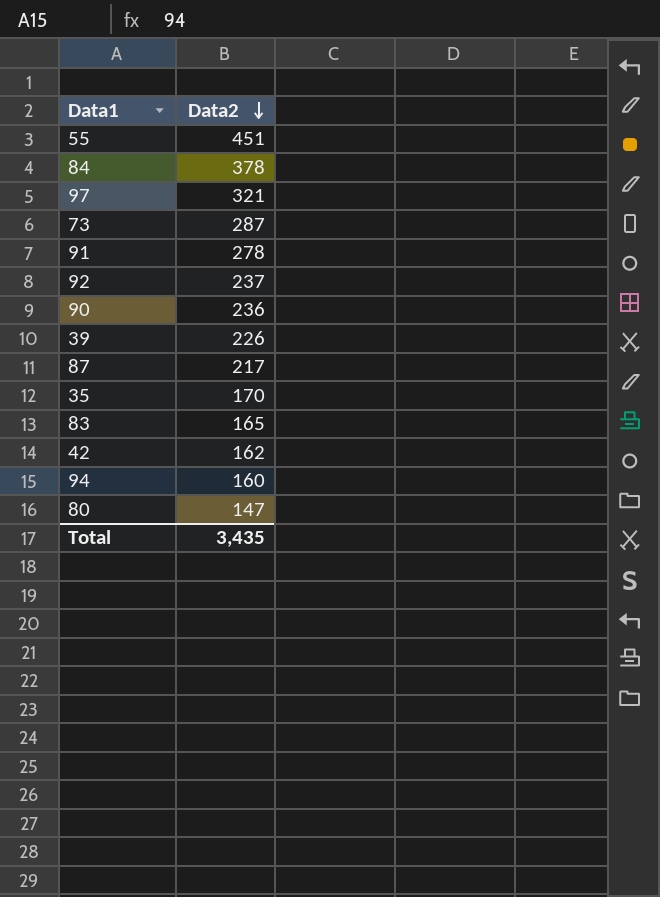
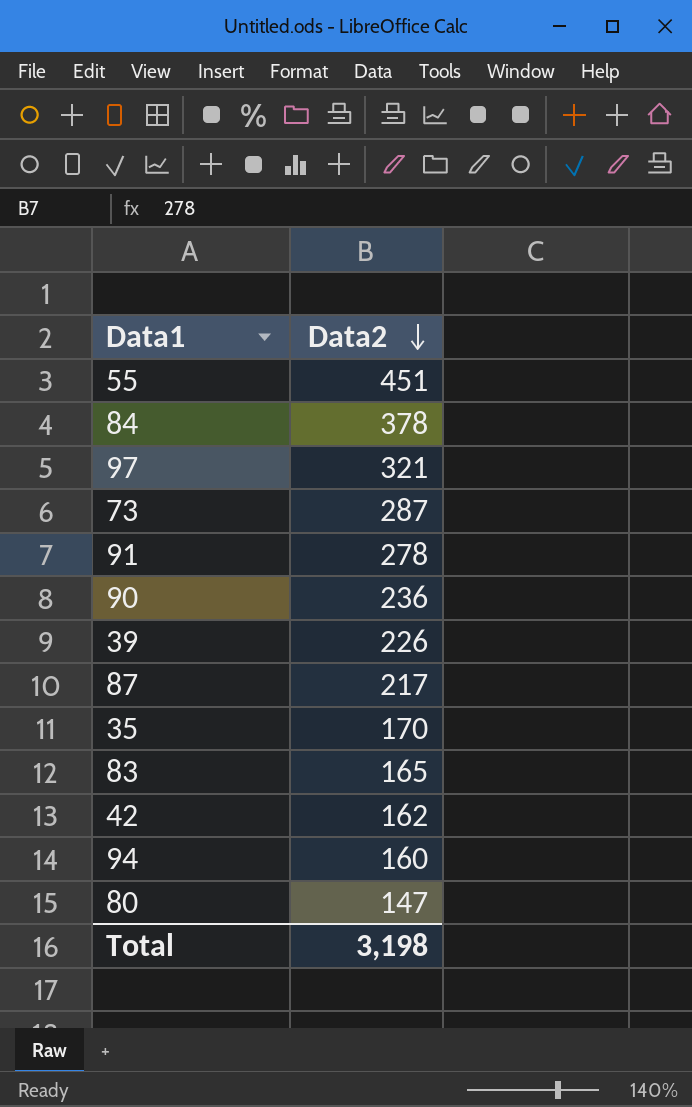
row 92: 237 -> none
Total | Data2: 3,435 -> 3,198

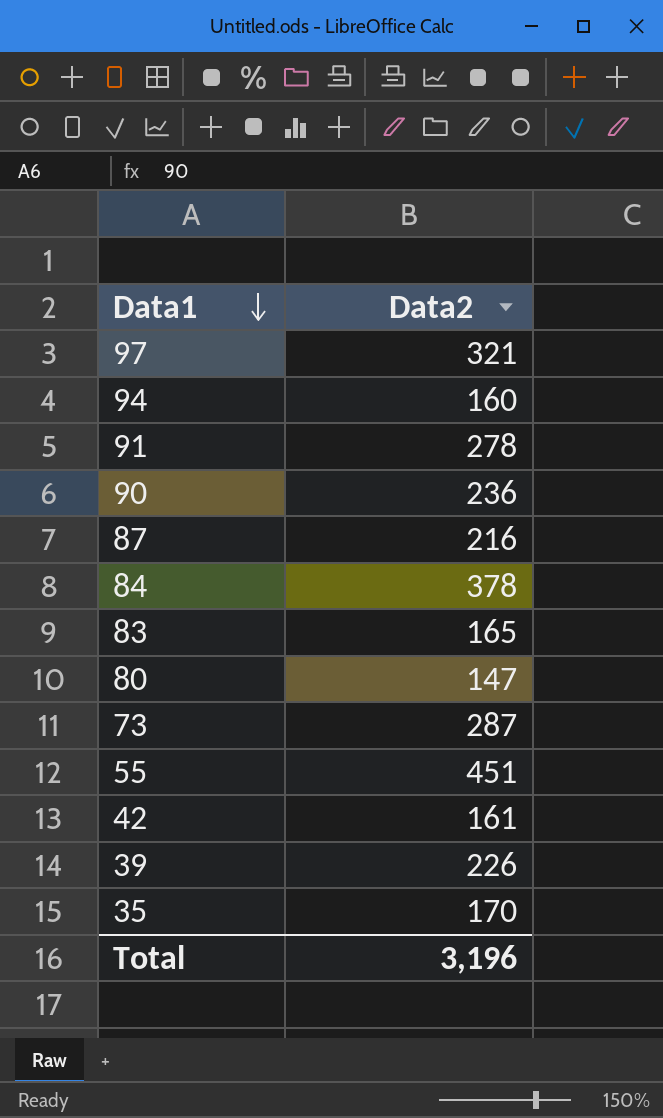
row order: Data2 descending -> Data1 descending
87 | Data2: 217 -> 216
42 | Data2: 162 -> 161
Total | Data2: 3,198 -> 3,196

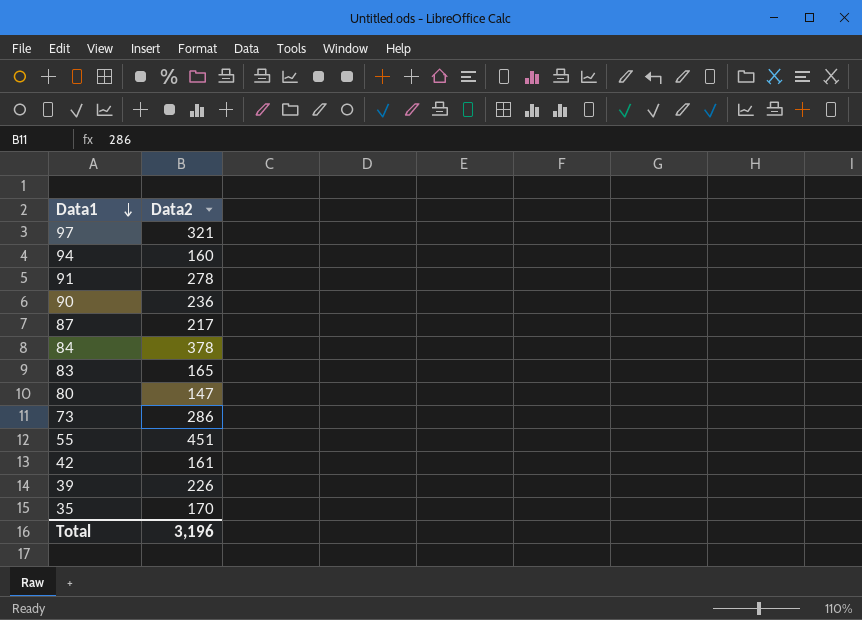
87 | Data2: 216 -> 217
73 | Data2: 287 -> 286

